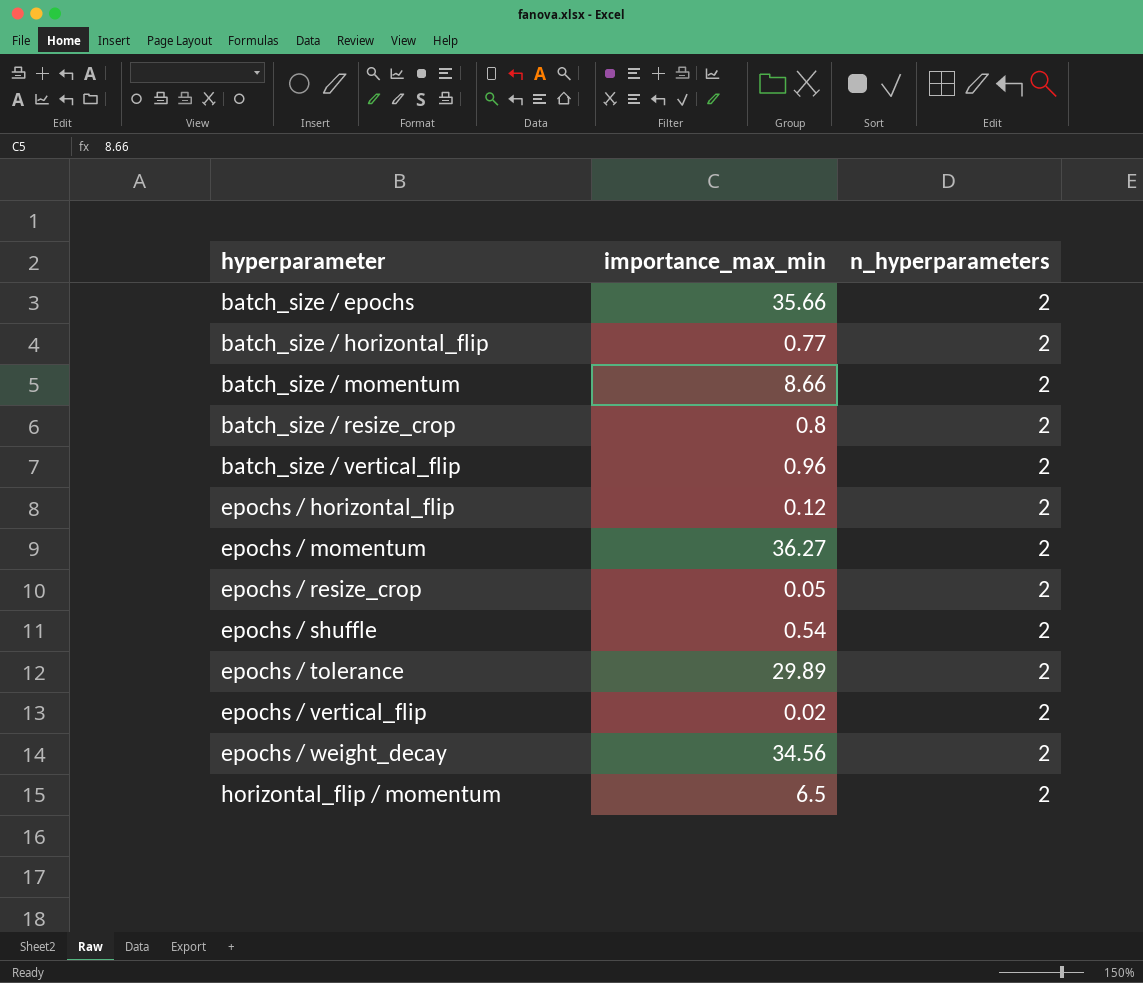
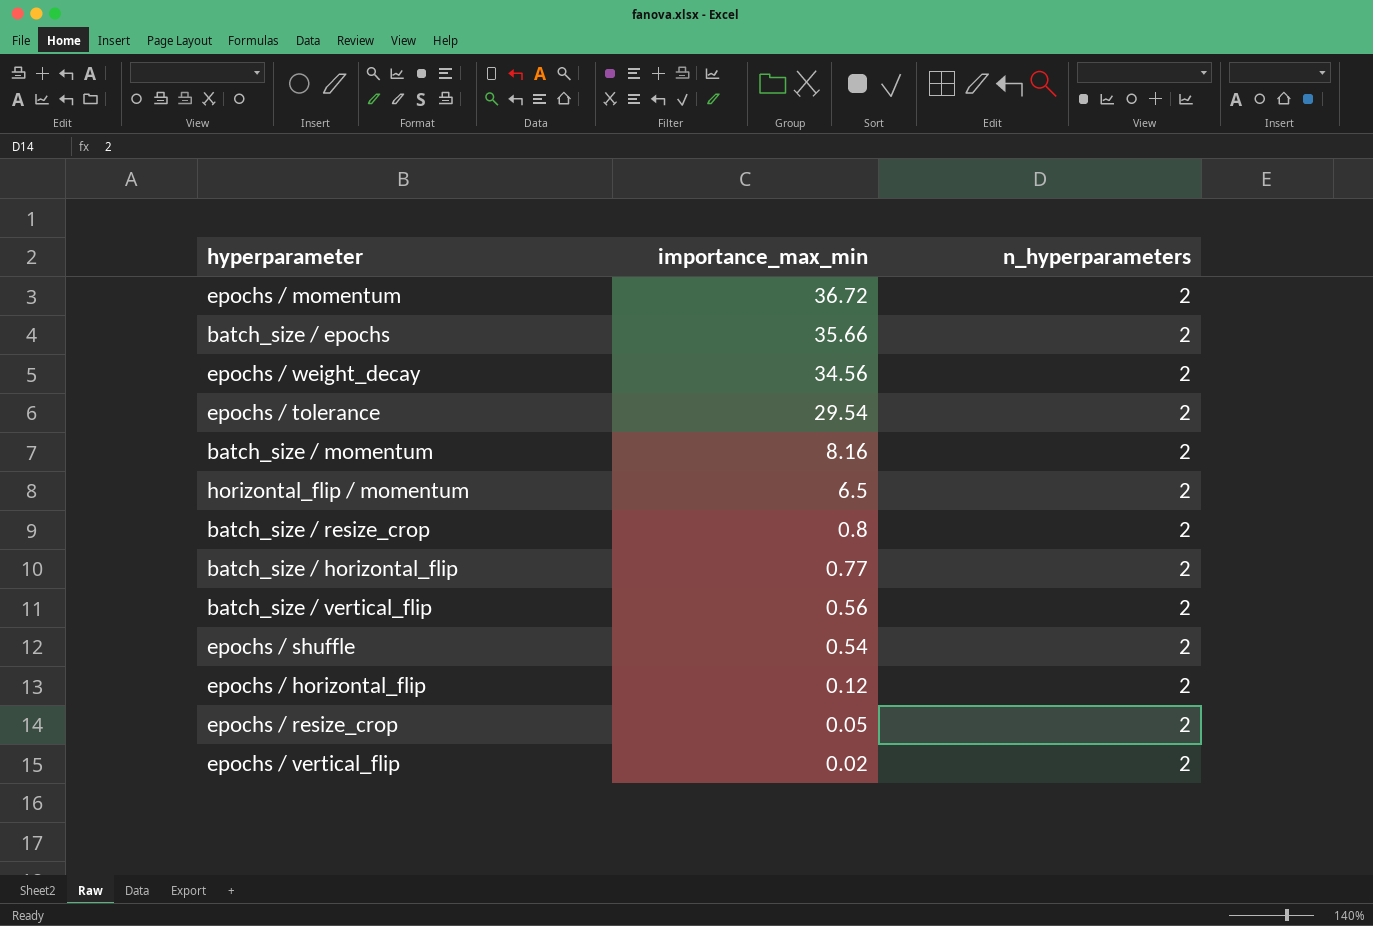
row order: hyperparameter ascending -> importance_max_min descending
epochs / momentum | importance_max_min: 36.27 -> 36.72
epochs / tolerance | importance_max_min: 29.89 -> 29.54
batch_size / momentum | importance_max_min: 8.66 -> 8.16
batch_size / vertical_flip | importance_max_min: 0.96 -> 0.56

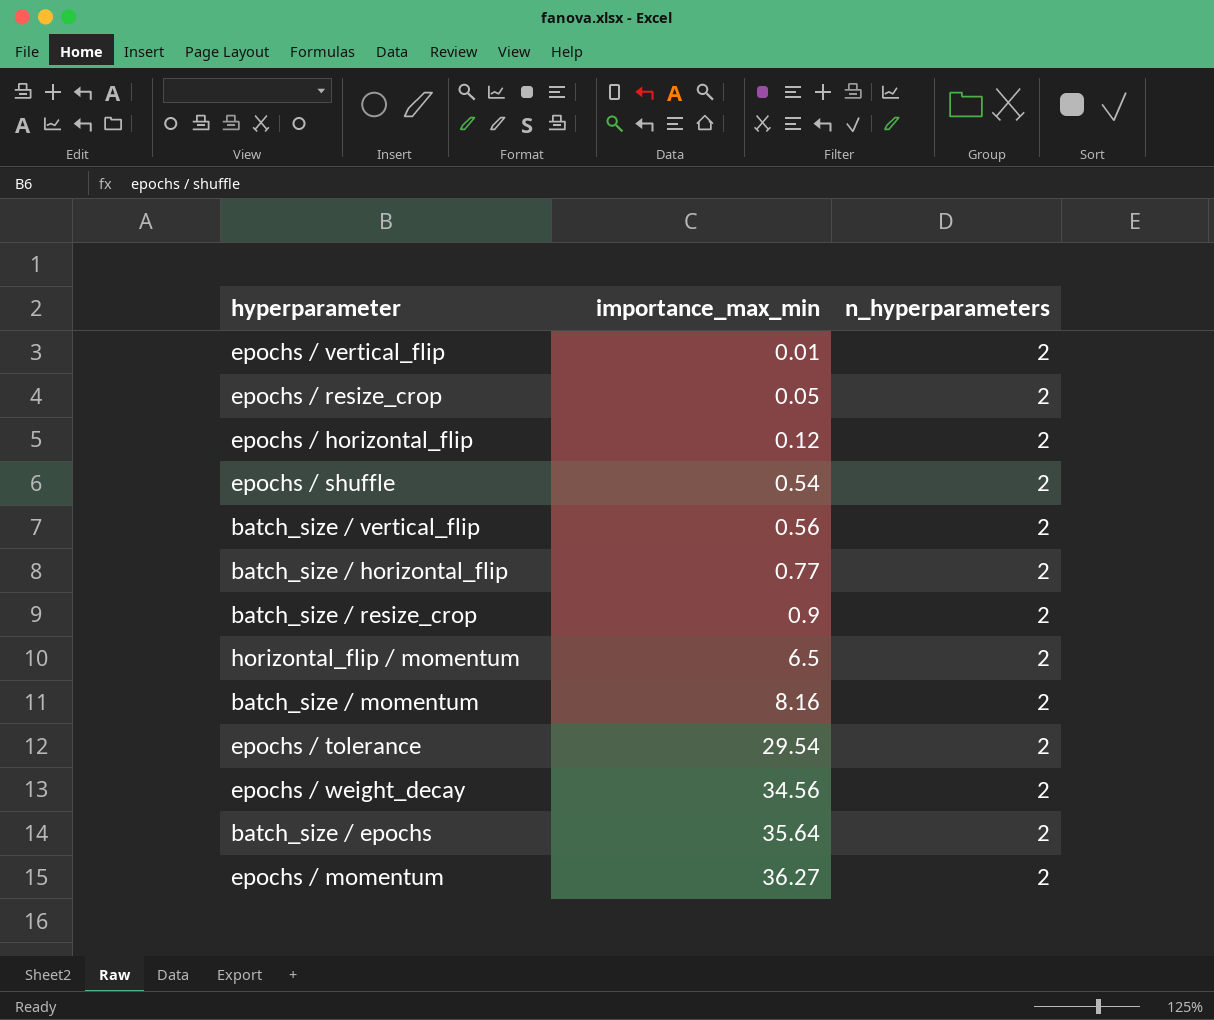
row order: importance_max_min descending -> importance_max_min ascending
epochs / vertical_flip | importance_max_min: 0.02 -> 0.01
batch_size / resize_crop | importance_max_min: 0.8 -> 0.9
batch_size / epochs | importance_max_min: 35.66 -> 35.64
epochs / momentum | importance_max_min: 36.72 -> 36.27

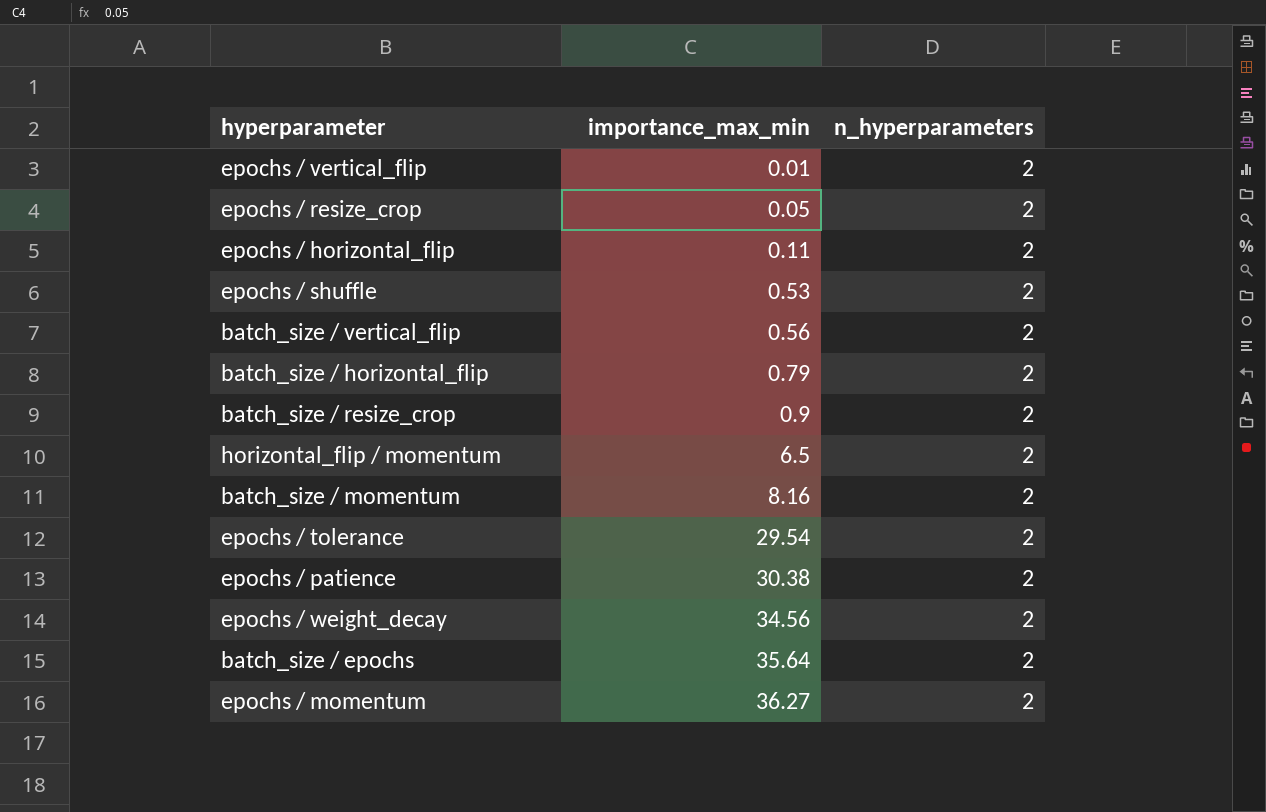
epochs / horizontal_flip | importance_max_min: 0.12 -> 0.11
epochs / shuffle | importance_max_min: 0.54 -> 0.53
batch_size / horizontal_flip | importance_max_min: 0.77 -> 0.79
row epochs / patience: none -> 30.38 | 2

